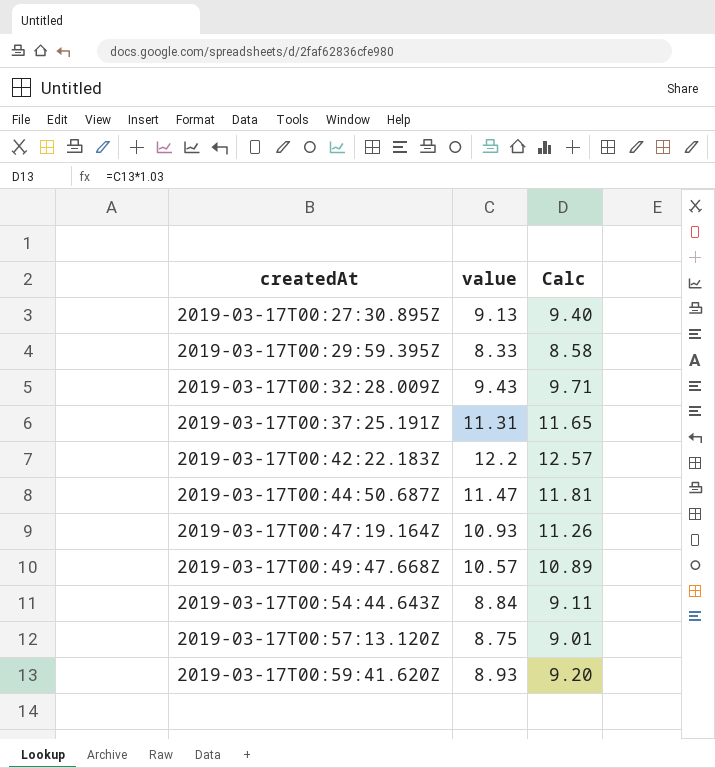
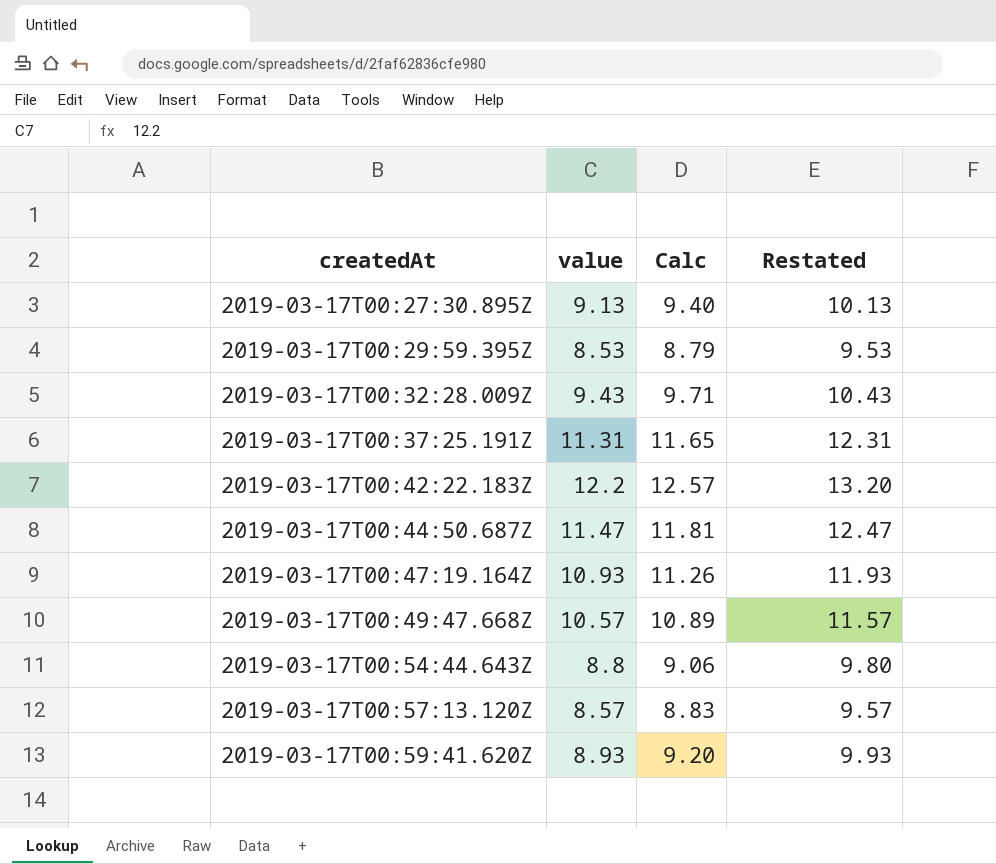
column Restated | formula: none -> [value] + 1
2019-03-17T00:29:59.395Z | value: 8.33 -> 8.53
2019-03-17T00:29:59.395Z | Calc: 8.58 -> 8.79
2019-03-17T00:54:44.643Z | value: 8.84 -> 8.8
2019-03-17T00:54:44.643Z | Calc: 9.11 -> 9.06
2019-03-17T00:57:13.120Z | value: 8.75 -> 8.57
2019-03-17T00:57:13.120Z | Calc: 9.01 -> 8.83

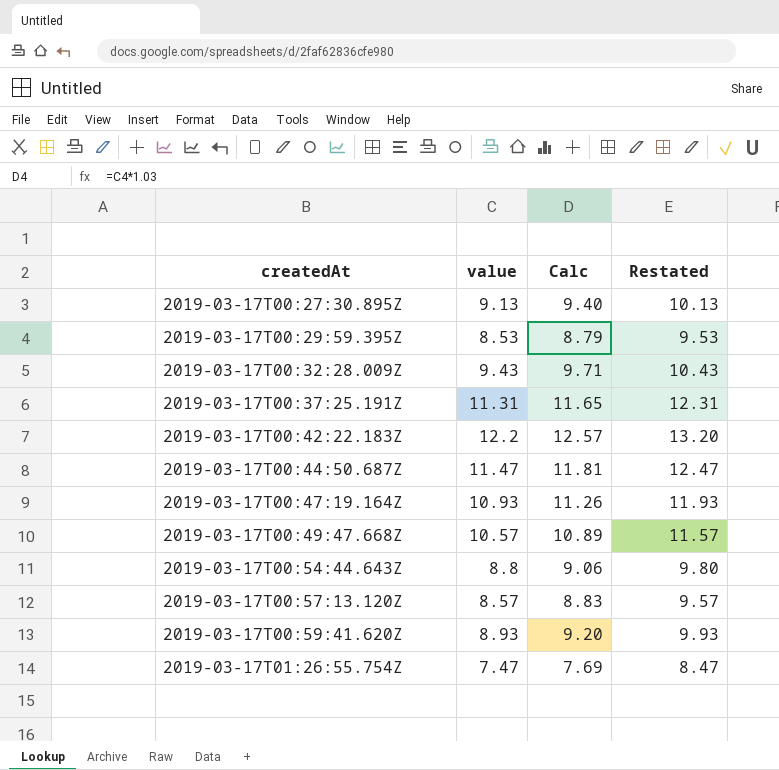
row 2019-03-17T01:26:55.754Z: none -> 7.47 | 7.69 | 8.47

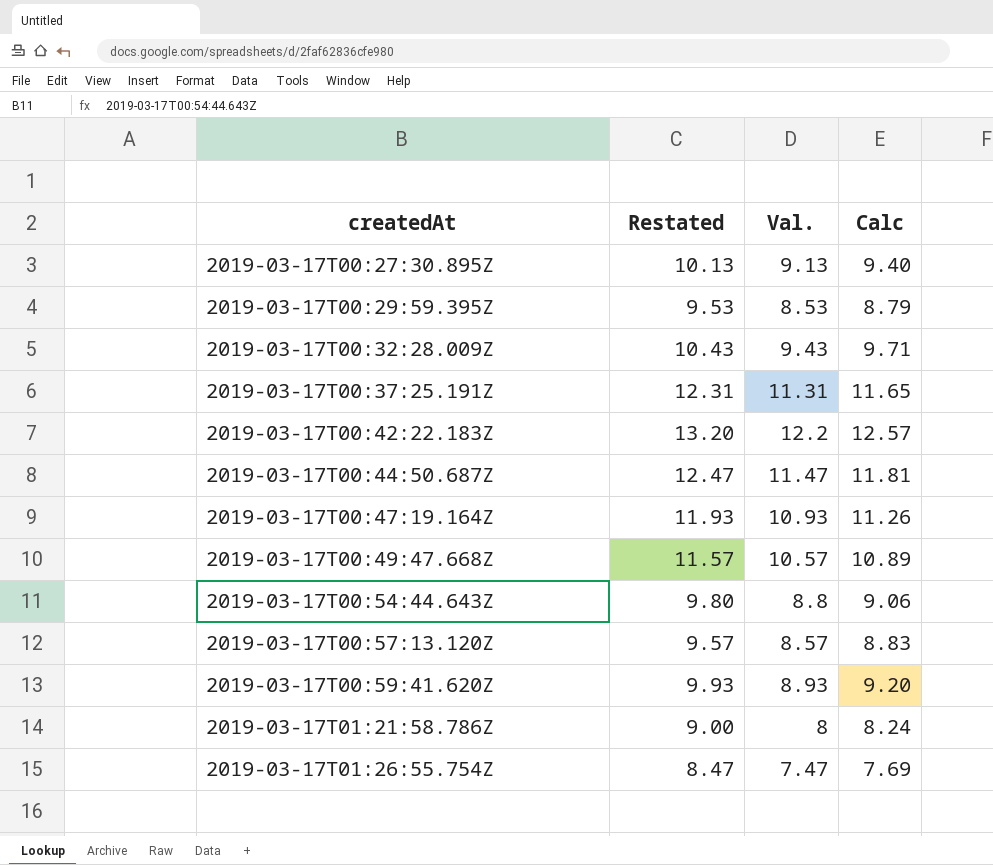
column Restated | position: 4 -> 2
column name: value -> Val.
row 2019-03-17T01:21:58.786Z: none -> 9.00 | 8 | 8.24

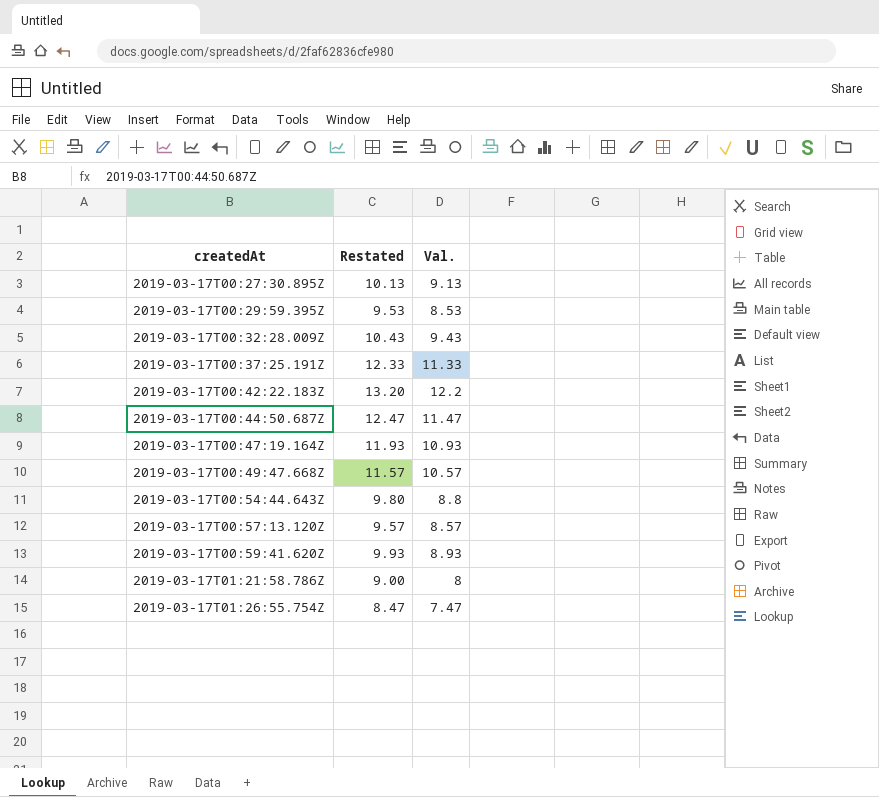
column Calc | formula: [Val.] * 1.03 -> none
2019-03-17T00:37:25.191Z | Restated: 12.31 -> 12.33
2019-03-17T00:37:25.191Z | Val.: 11.31 -> 11.33

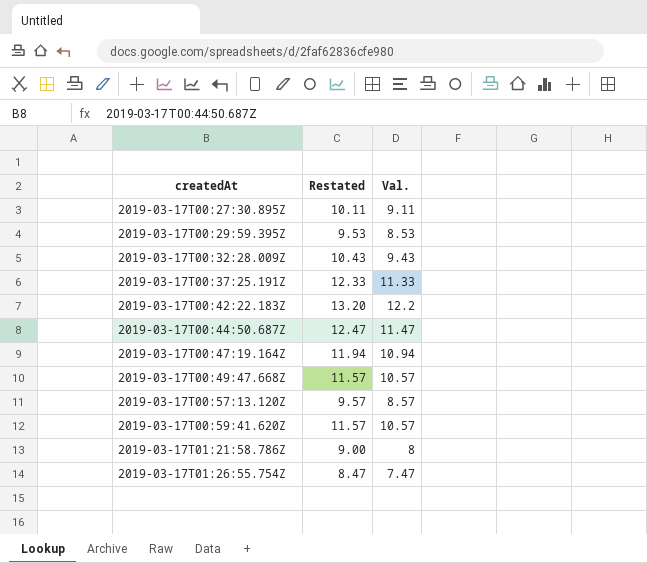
row 2019-03-17T00:54:44.643Z: 9.80 | 8.8 -> none
2019-03-17T00:27:30.895Z | Restated: 10.13 -> 10.11
2019-03-17T00:27:30.895Z | Val.: 9.13 -> 9.11
2019-03-17T00:47:19.164Z | Restated: 11.93 -> 11.94
2019-03-17T00:47:19.164Z | Val.: 10.93 -> 10.94
2019-03-17T00:59:41.620Z | Restated: 9.93 -> 11.57
2019-03-17T00:59:41.620Z | Val.: 8.93 -> 10.57

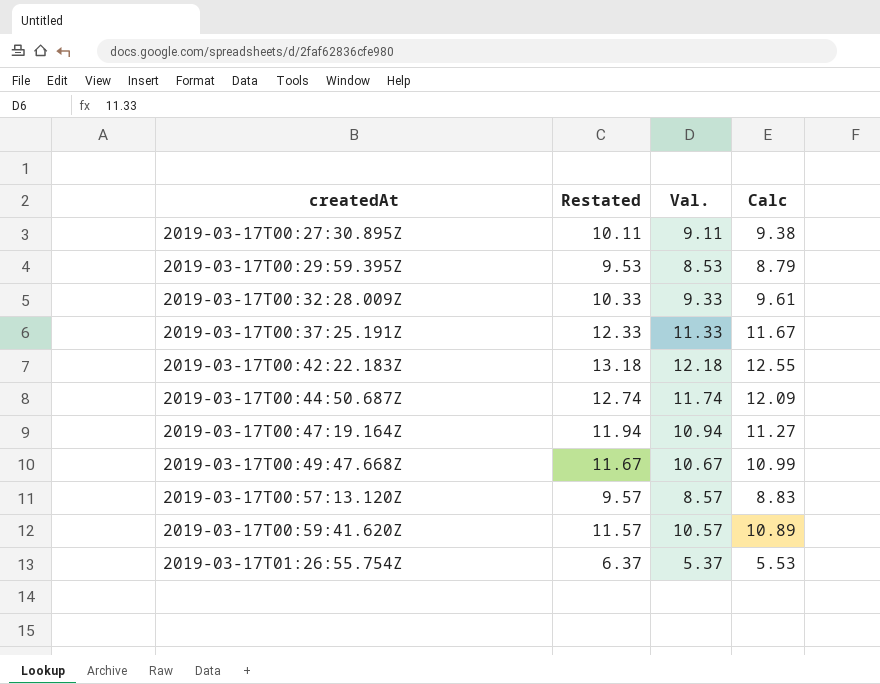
column Calc | formula: none -> [Val.] * 1.03
row 2019-03-17T01:21:58.786Z: 9.00 | 8 -> none
2019-03-17T00:32:28.009Z | Restated: 10.43 -> 10.33
2019-03-17T00:32:28.009Z | Val.: 9.43 -> 9.33
2019-03-17T00:42:22.183Z | Restated: 13.20 -> 13.18
2019-03-17T00:42:22.183Z | Val.: 12.2 -> 12.18
2019-03-17T00:44:50.687Z | Restated: 12.47 -> 12.74
2019-03-17T00:44:50.687Z | Val.: 11.47 -> 11.74
2019-03-17T00:49:47.668Z | Restated: 11.57 -> 11.67
2019-03-17T00:49:47.668Z | Val.: 10.57 -> 10.67
2019-03-17T01:26:55.754Z | Restated: 8.47 -> 6.37
2019-03-17T01:26:55.754Z | Val.: 7.47 -> 5.37

